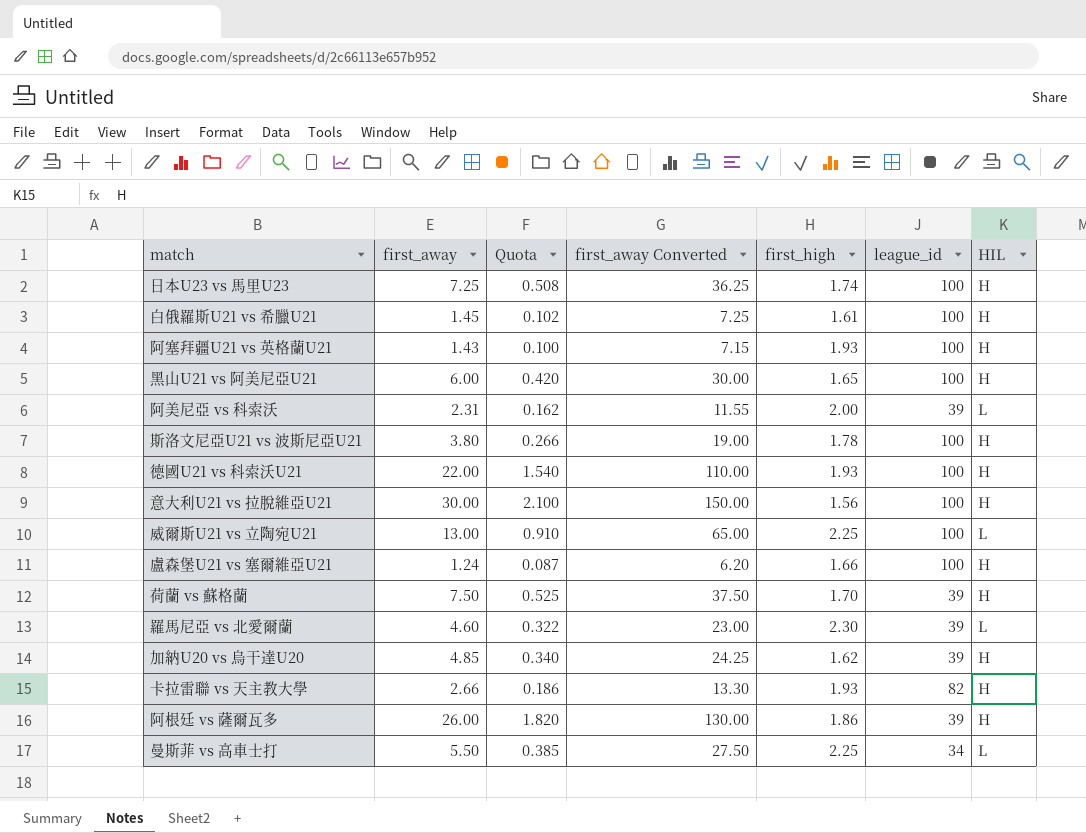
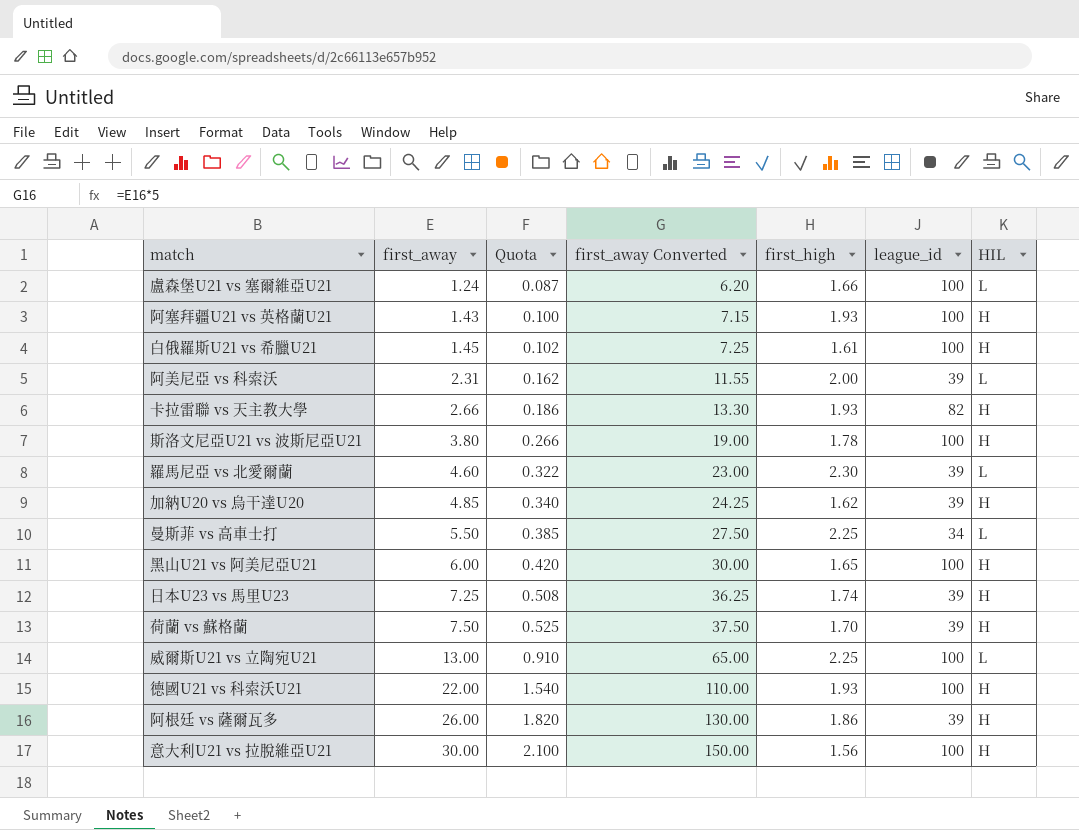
row order: none -> first_away ascending
盧森堡U21 vs 塞爾維亞U21 | HIL: H -> L
日本U23 vs 馬里U23 | league_id: 100 -> 39

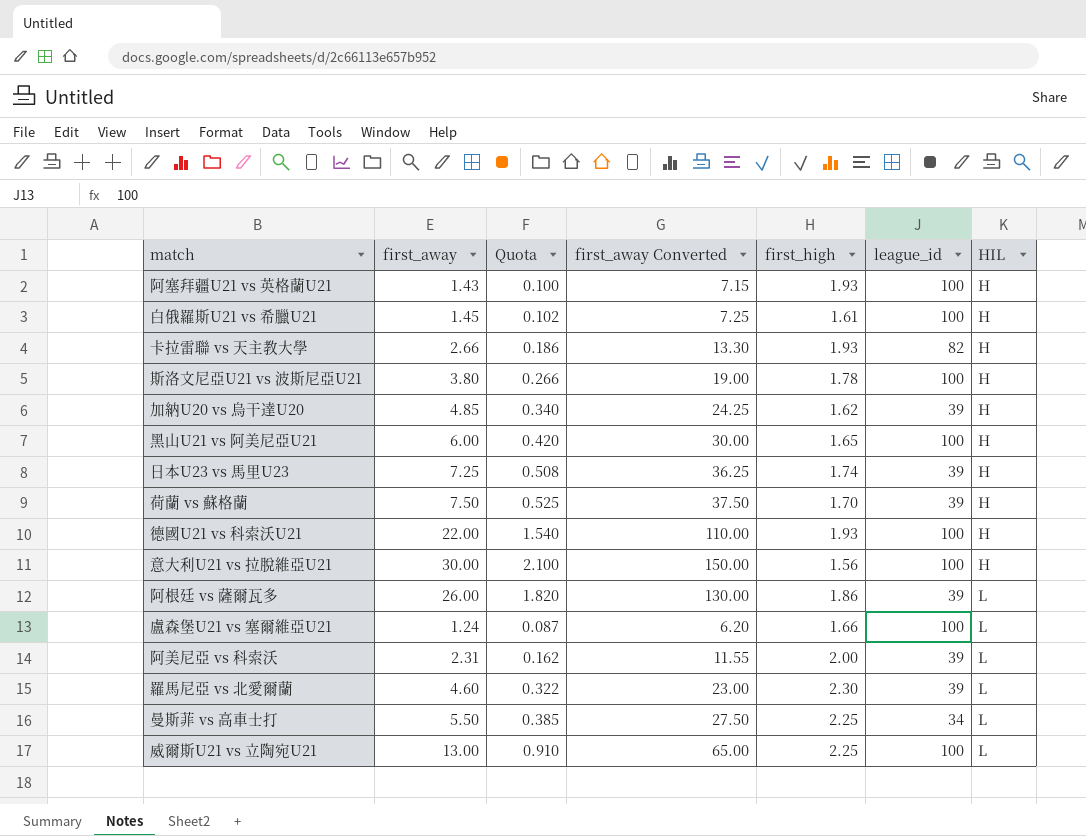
row order: first_away ascending -> HIL ascending
阿根廷 vs 薩爾瓦多 | HIL: H -> L

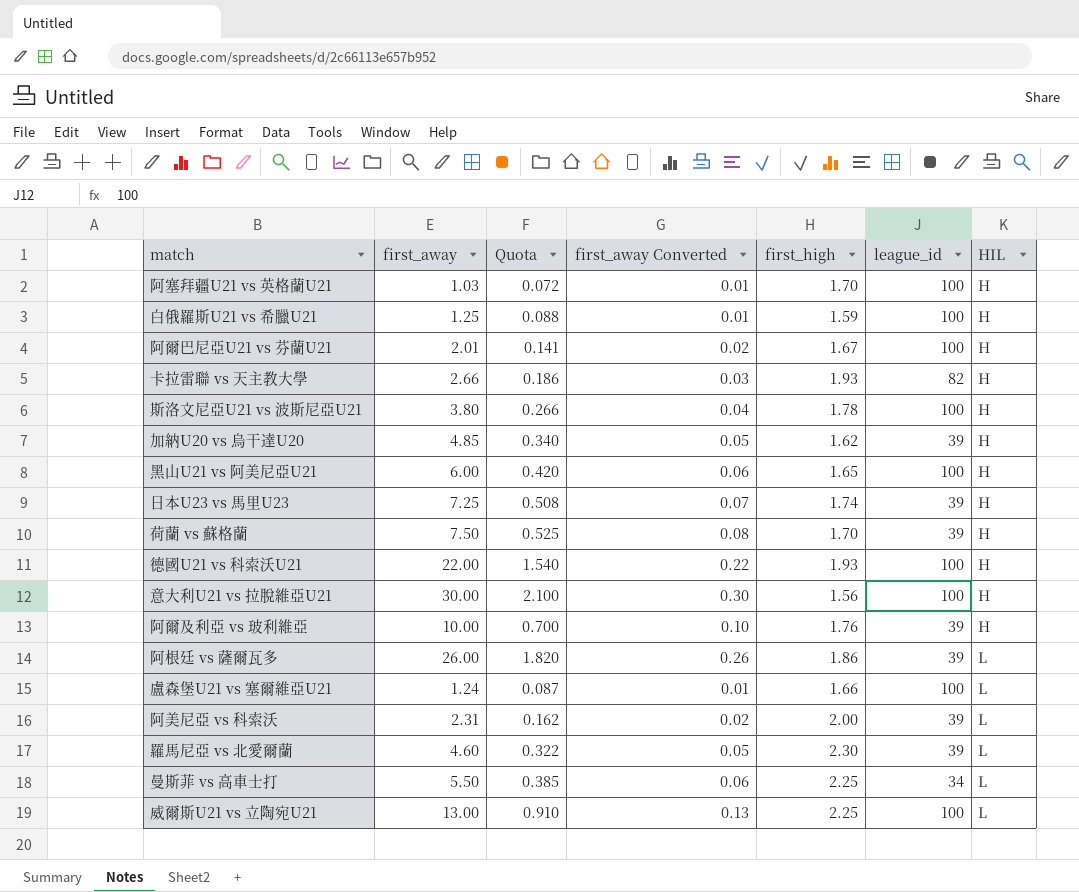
column first_away Converted | formula: [first_away] * 5 -> [first_away] * 0.01
阿塞拜疆U21 vs 英格蘭U21 | first_away: 1.43 -> 1.03
阿塞拜疆U21 vs 英格蘭U21 | Quota: 0.100 -> 0.072
阿塞拜疆U21 vs 英格蘭U21 | first_high: 1.93 -> 1.70
白俄羅斯U21 vs 希臘U21 | first_away: 1.45 -> 1.25
白俄羅斯U21 vs 希臘U21 | Quota: 0.102 -> 0.088
白俄羅斯U21 vs 希臘U21 | first_high: 1.61 -> 1.59
row 阿爾巴尼亞U21 vs 芬蘭U21: none -> 2.01 | 0.141 | 0.02 | 1.67 | 100 | H
row 阿爾及利亞 vs 玻利維亞: none -> 10.00 | 0.700 | 0.10 | 1.76 | 39 | H

